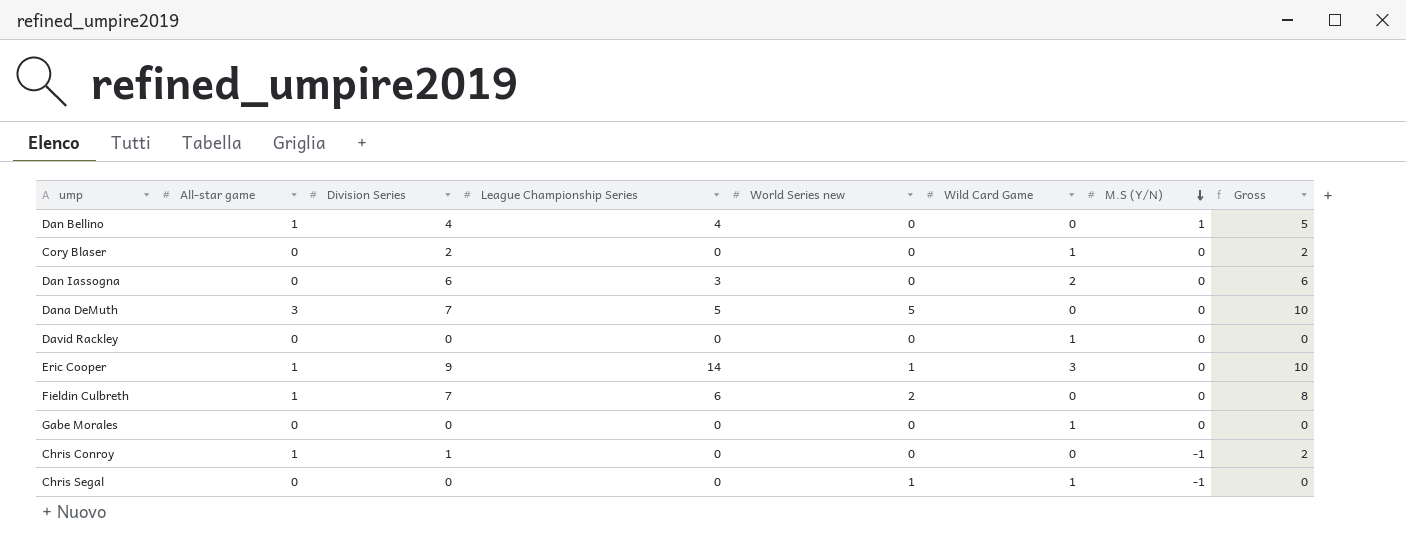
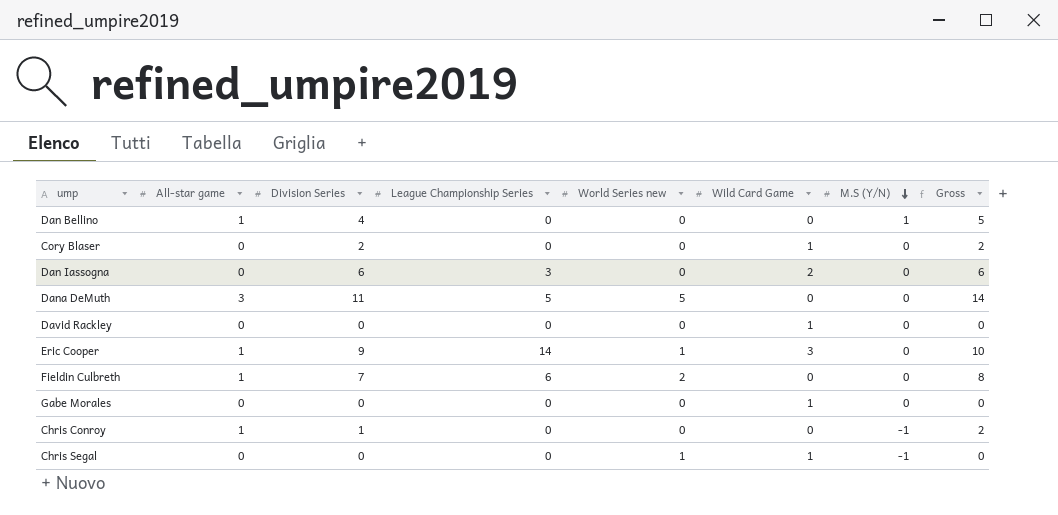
Dan Bellino | League Championship Series: 4 -> 0
Dana DeMuth | Division Series: 7 -> 11
Dana DeMuth | Gross: 10 -> 14

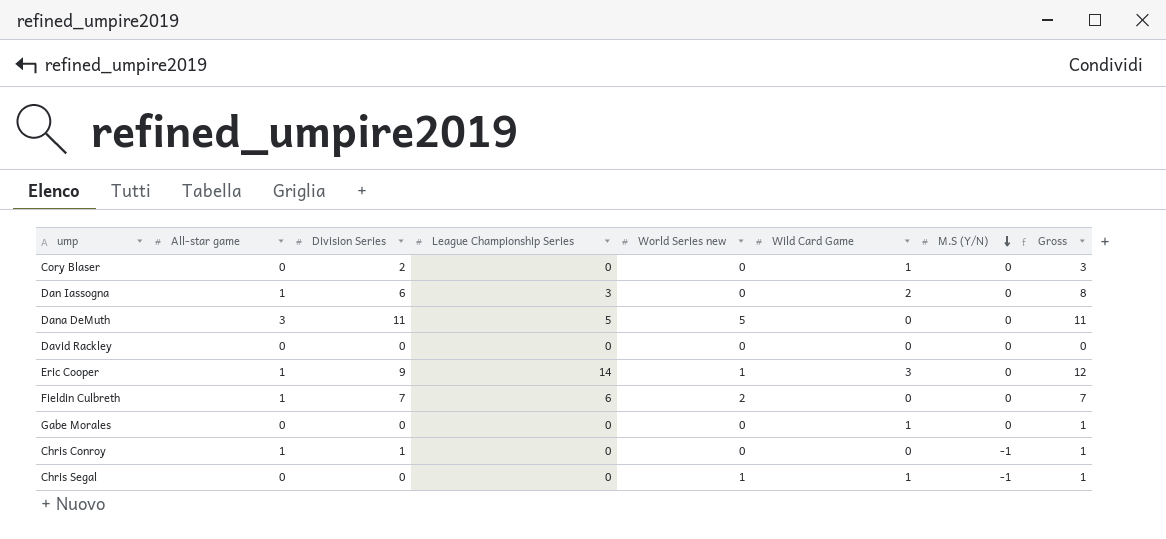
column Gross | formula: [All-star game] + [Division Series] -> [Division Series] + [Wild Card Game]
row Dan Bellino: 1 | 4 | 0 | 0 | 0 | 1 | 5 -> none
Dan Iassogna | All-star game: 0 -> 1
David Rackley | Wild Card Game: 1 -> 0

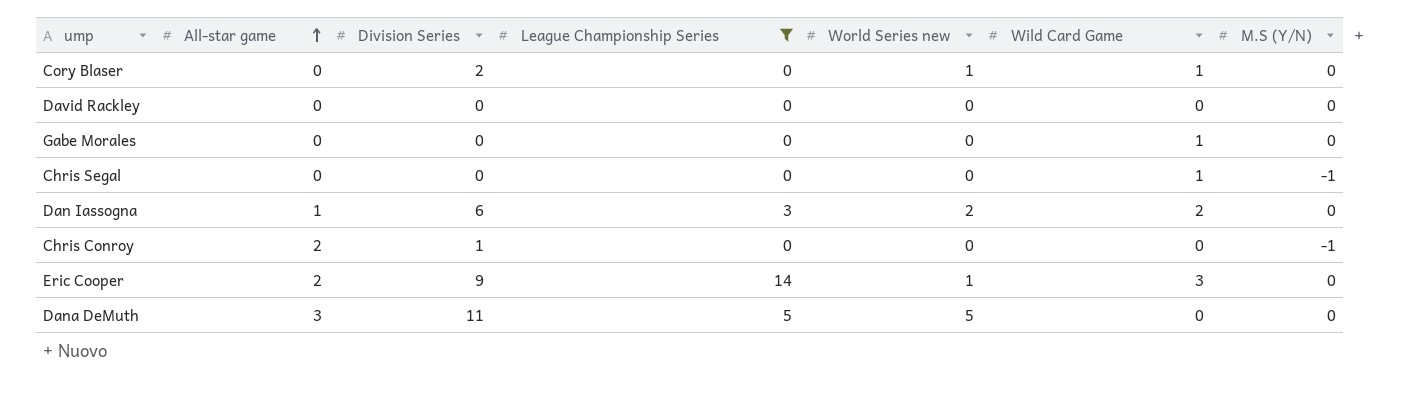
filter: none -> League Championship Series != 6
row order: M.S (Y/N) descending -> All-star game ascending
column Gross | formula: [Division Series] + [Wild Card Game] -> none
Cory Blaser | World Series new: 0 -> 1
Chris Segal | World Series new: 1 -> 0
Dan Iassogna | World Series new: 0 -> 2
Chris Conroy | All-star game: 1 -> 2
Eric Cooper | All-star game: 1 -> 2

